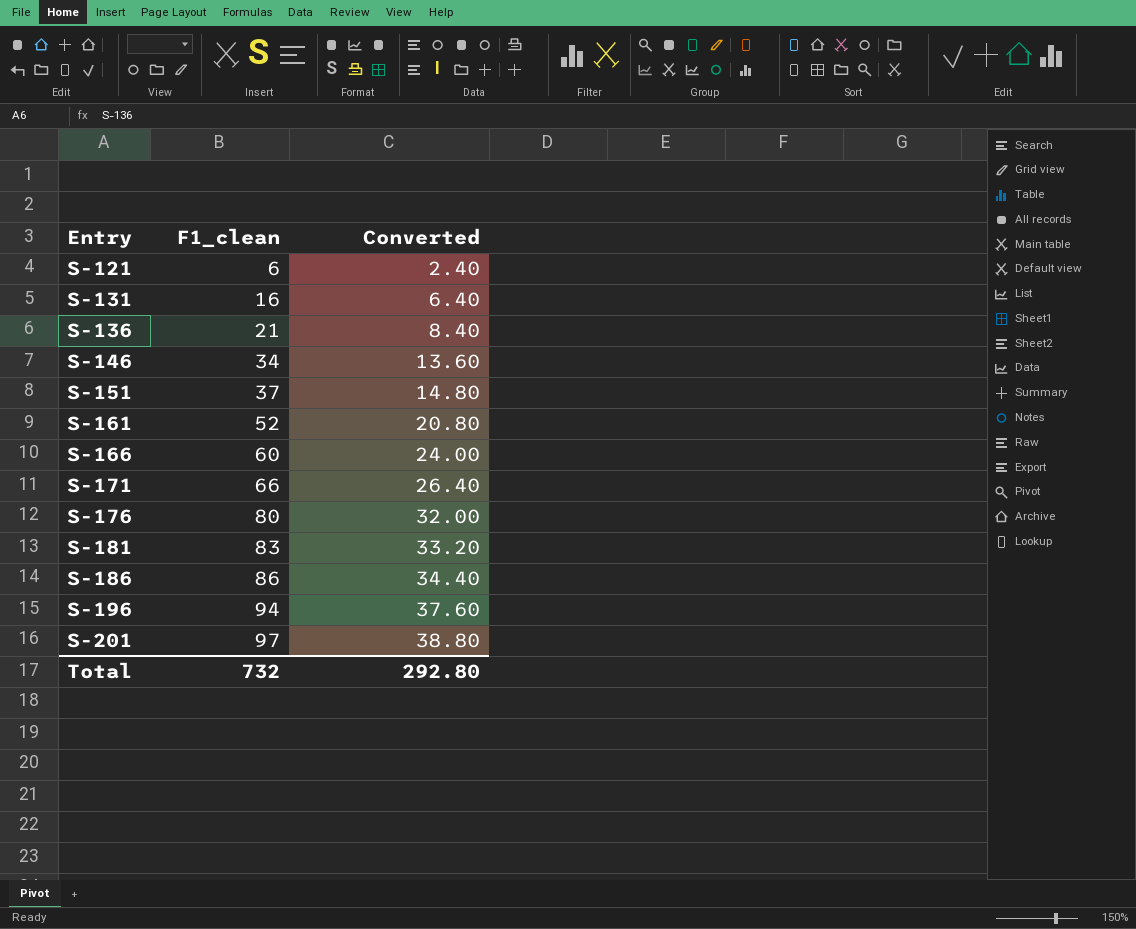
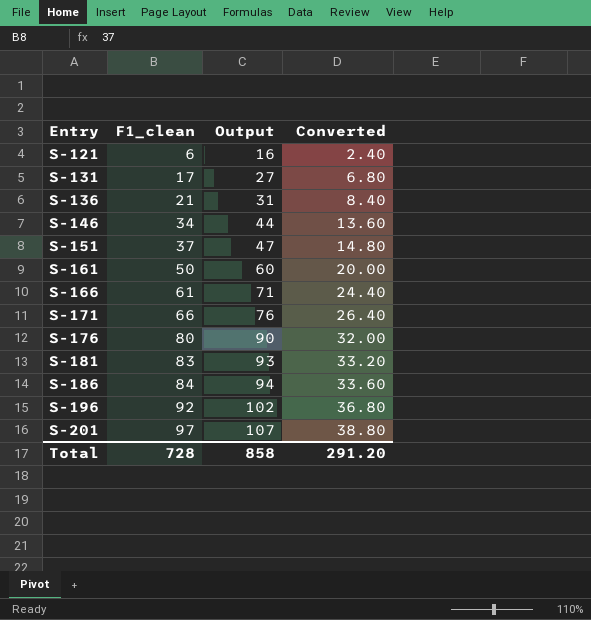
column Output | formula: none -> [F1_clean] + 10
S-131 | F1_clean: 16 -> 17
S-131 | Converted: 6.40 -> 6.80
S-161 | F1_clean: 52 -> 50
S-161 | Converted: 20.80 -> 20.00
S-166 | F1_clean: 60 -> 61
S-166 | Converted: 24.00 -> 24.40
S-186 | F1_clean: 86 -> 84
S-186 | Converted: 34.40 -> 33.60
S-196 | F1_clean: 94 -> 92
S-196 | Converted: 37.60 -> 36.80
Total | F1_clean: 732 -> 728
Total | Converted: 292.80 -> 291.20

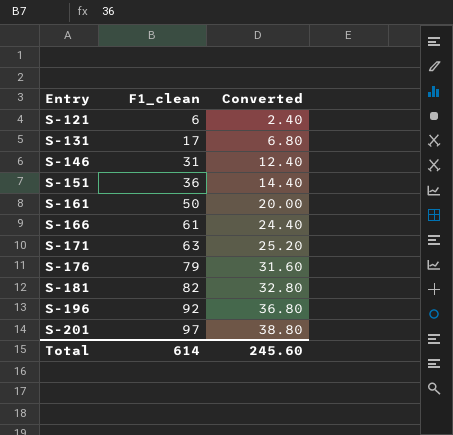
column Output | formula: [F1_clean] + 10 -> none
row S-136: 21 | 31 | 8.40 -> none
row S-186: 84 | 94 | 33.60 -> none
S-146 | F1_clean: 34 -> 31
S-146 | Converted: 13.60 -> 12.40
S-151 | F1_clean: 37 -> 36
S-151 | Converted: 14.80 -> 14.40
S-171 | F1_clean: 66 -> 63
S-171 | Converted: 26.40 -> 25.20
S-176 | F1_clean: 80 -> 79
S-176 | Converted: 32.00 -> 31.60
S-181 | F1_clean: 83 -> 82
S-181 | Converted: 33.20 -> 32.80
Total | F1_clean: 728 -> 614
Total | Converted: 291.20 -> 245.60

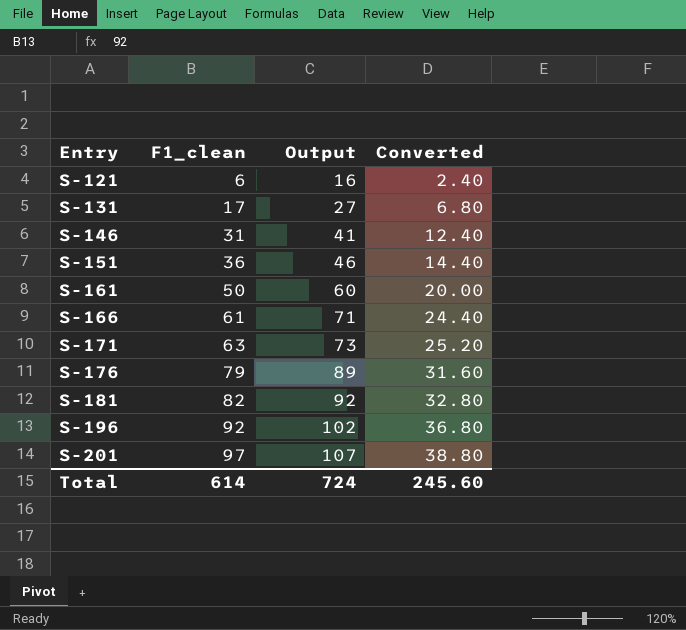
column Output | formula: none -> [F1_clean] + 10

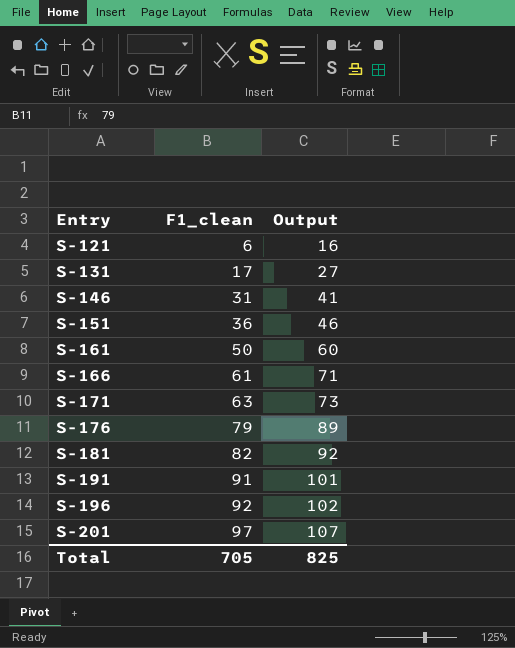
column Converted | formula: [F1_clean] * 0.4 -> none
row S-191: none -> 91 | 101
Total | F1_clean: 614 -> 705
Total | Output: 724 -> 825

